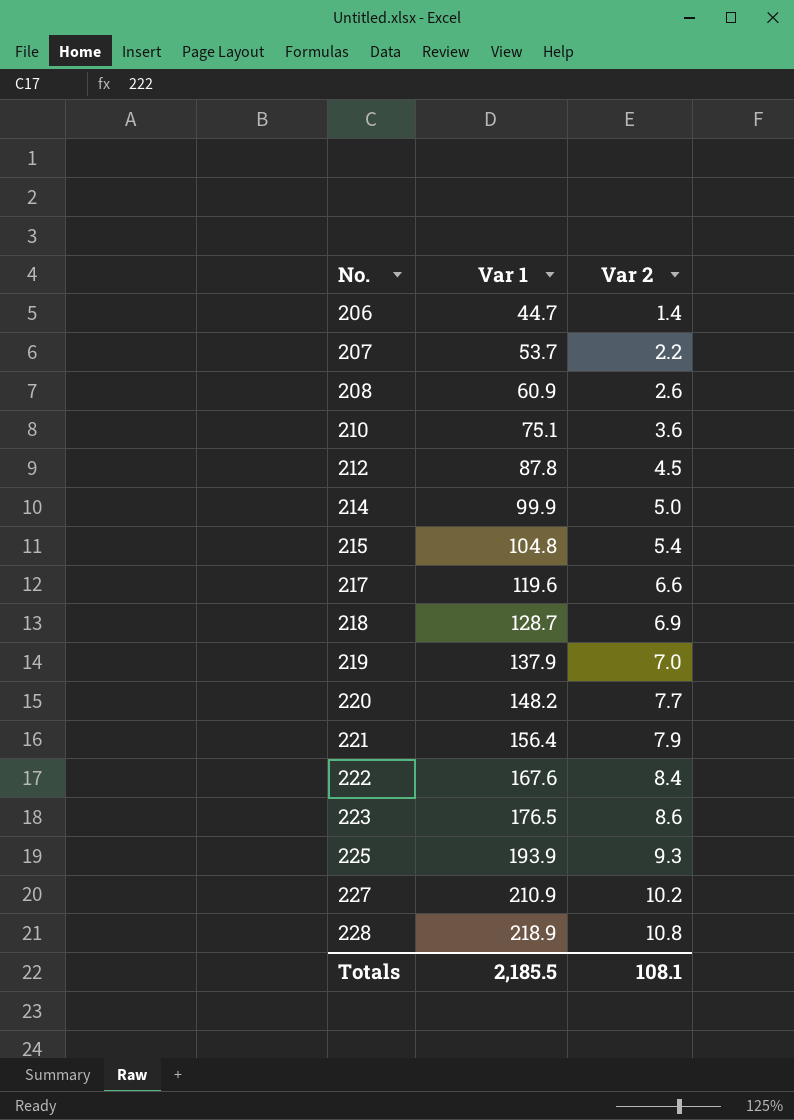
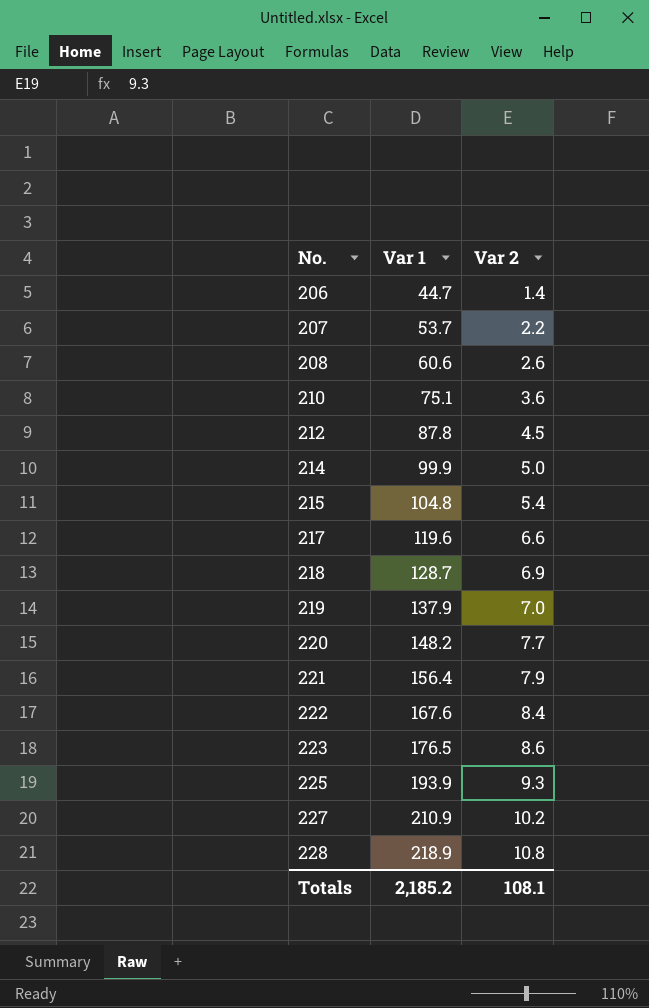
208 | Var 1: 60.9 -> 60.6
Totals | Var 1: 2,185.5 -> 2,185.2

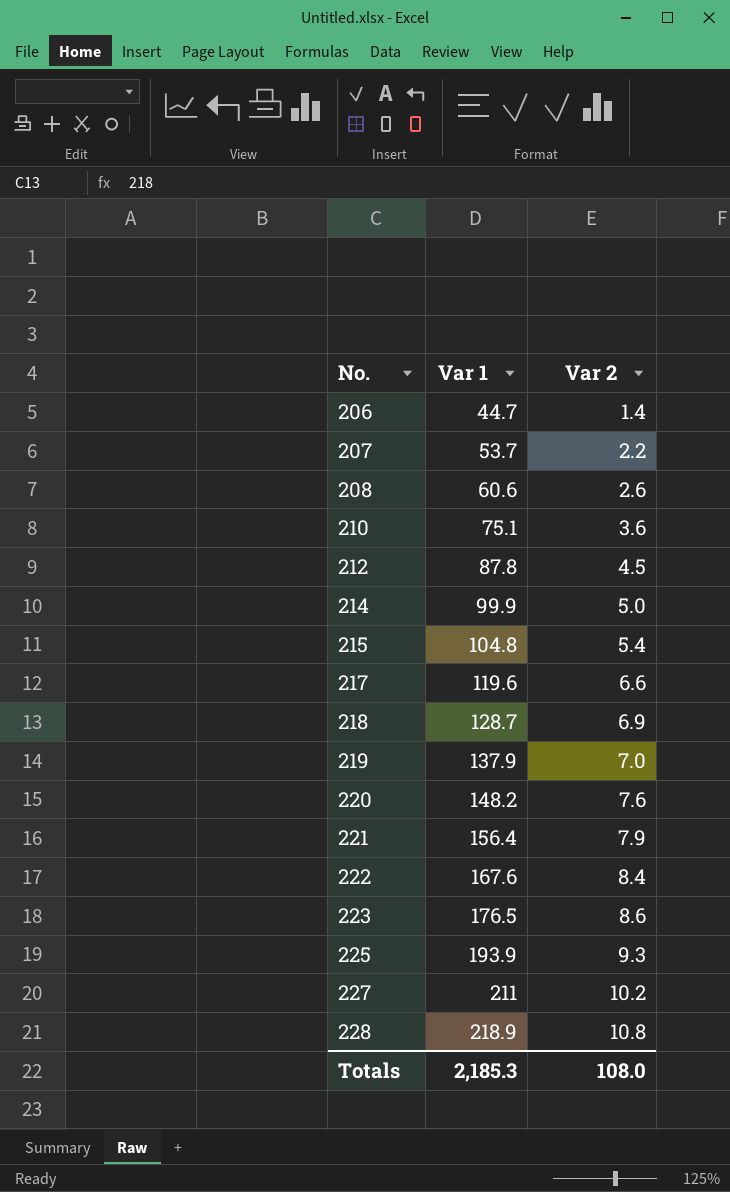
220 | Var 2: 7.7 -> 7.6
227 | Var 1: 210.9 -> 211
Totals | Var 1: 2,185.2 -> 2,185.3
Totals | Var 2: 108.1 -> 108.0

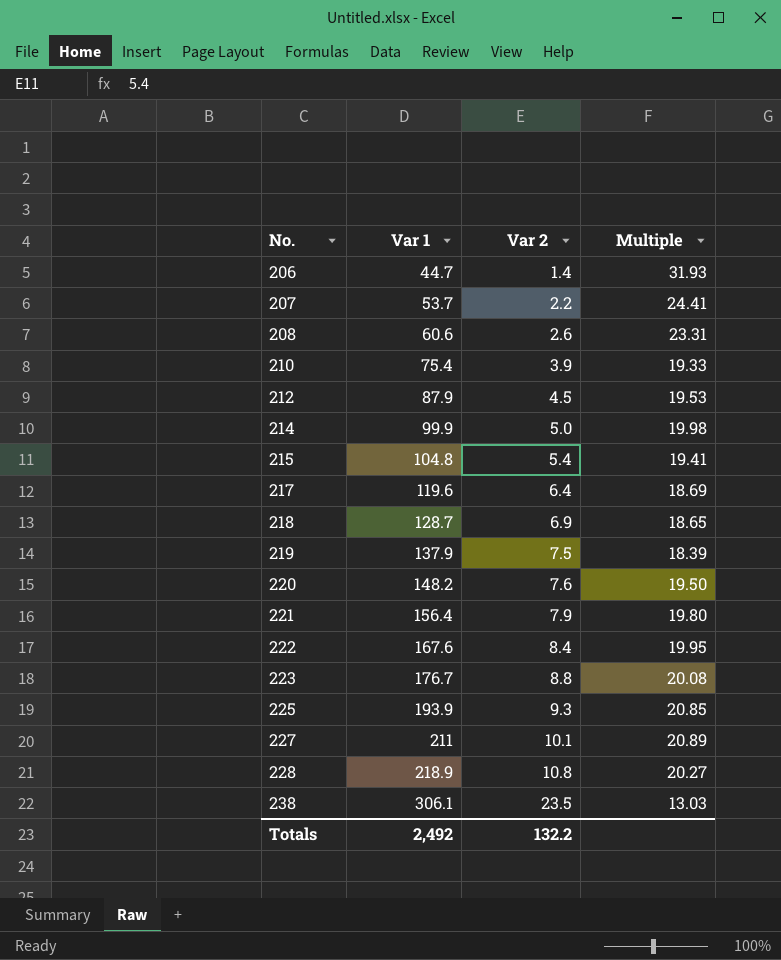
column Multiple | formula: none -> [Var 1] / [Var 2]
210 | Var 1: 75.1 -> 75.4
210 | Var 2: 3.6 -> 3.9
212 | Var 1: 87.8 -> 87.9
217 | Var 2: 6.6 -> 6.4
219 | Var 2: 7.0 -> 7.5
223 | Var 1: 176.5 -> 176.7
223 | Var 2: 8.6 -> 8.8
227 | Var 2: 10.2 -> 10.1
row 238: none -> 306.1 | 23.5 | 13.03
Totals | Var 1: 2,185.3 -> 2,492
Totals | Var 2: 108.0 -> 132.2

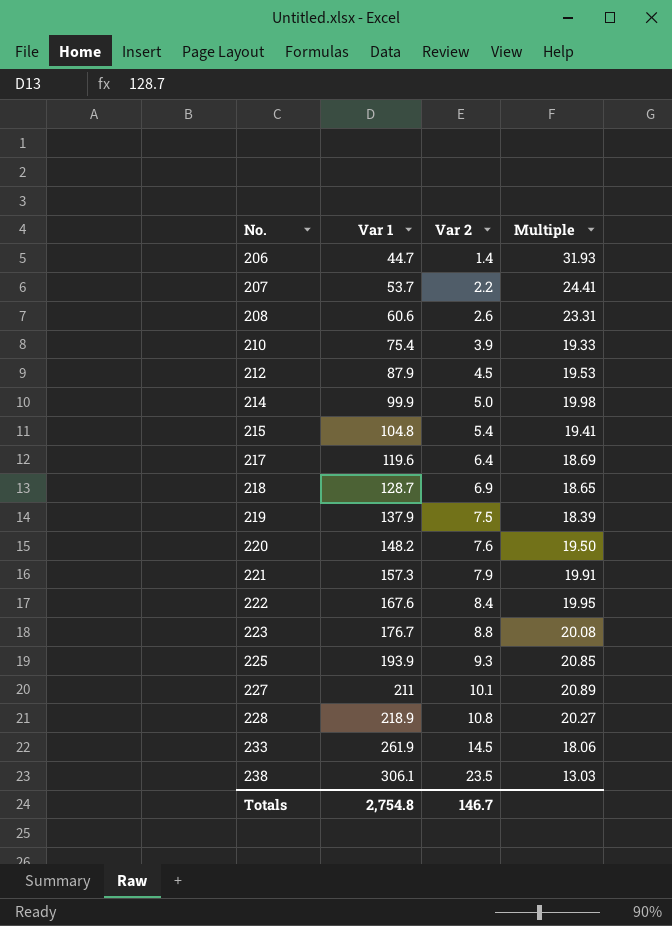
221 | Var 1: 156.4 -> 157.3
221 | Multiple: 19.80 -> 19.91
row 233: none -> 261.9 | 14.5 | 18.06
Totals | Var 1: 2,492 -> 2,754.8
Totals | Var 2: 132.2 -> 146.7

